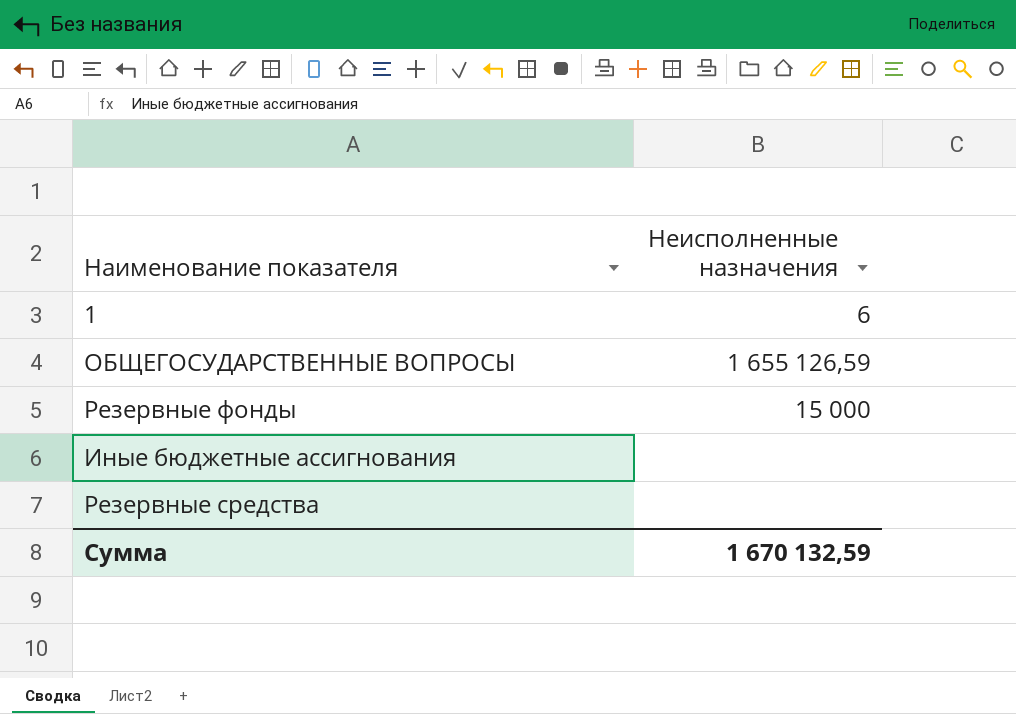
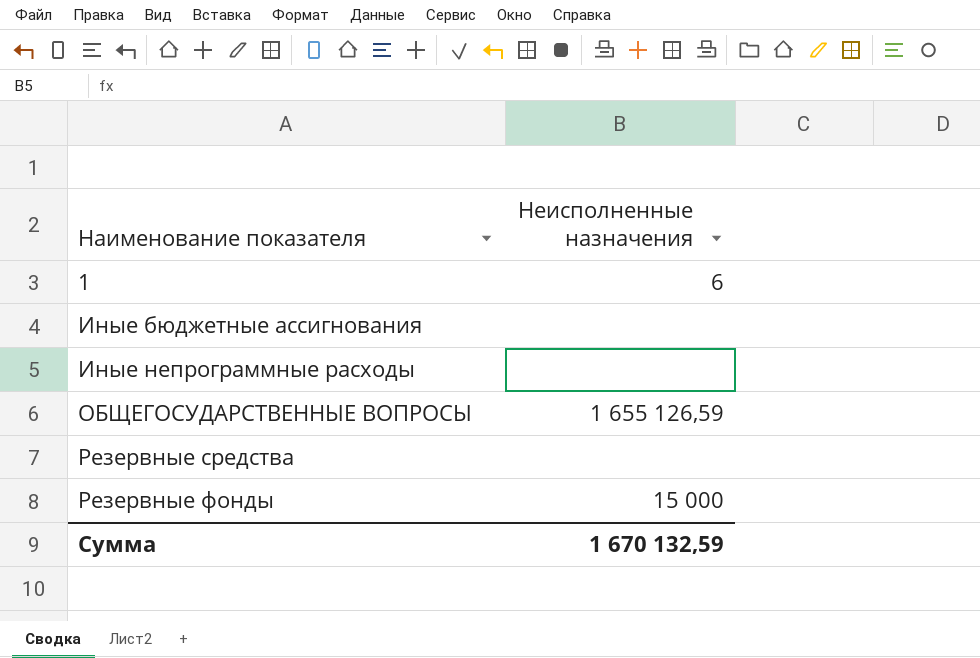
row order: none -> Наименование показателя ascending
row Иные непрограммные расходы: none -> none

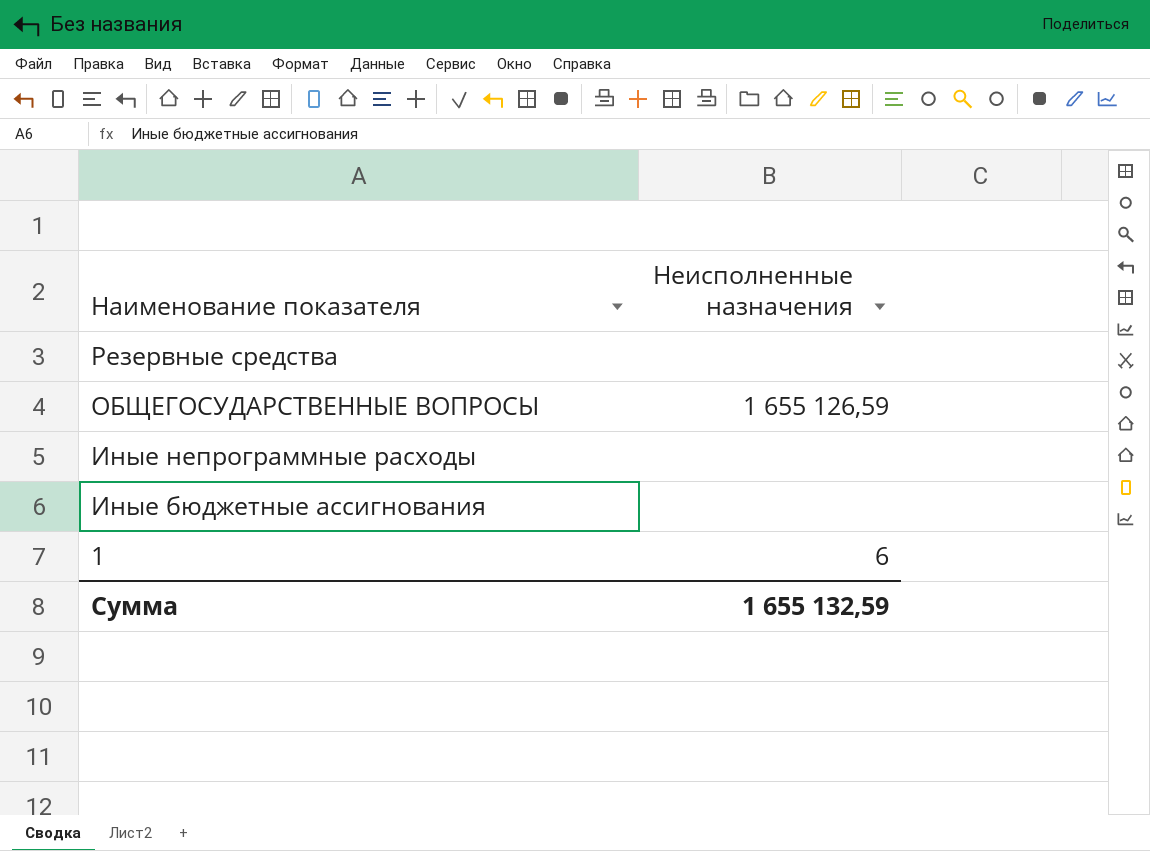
row order: Наименование показателя ascending -> Наименование показателя descending
row Резервные фонды: 15 000 -> none
Сумма | Неисполненные назначения: 1 670 132,59 -> 1 655 132,59

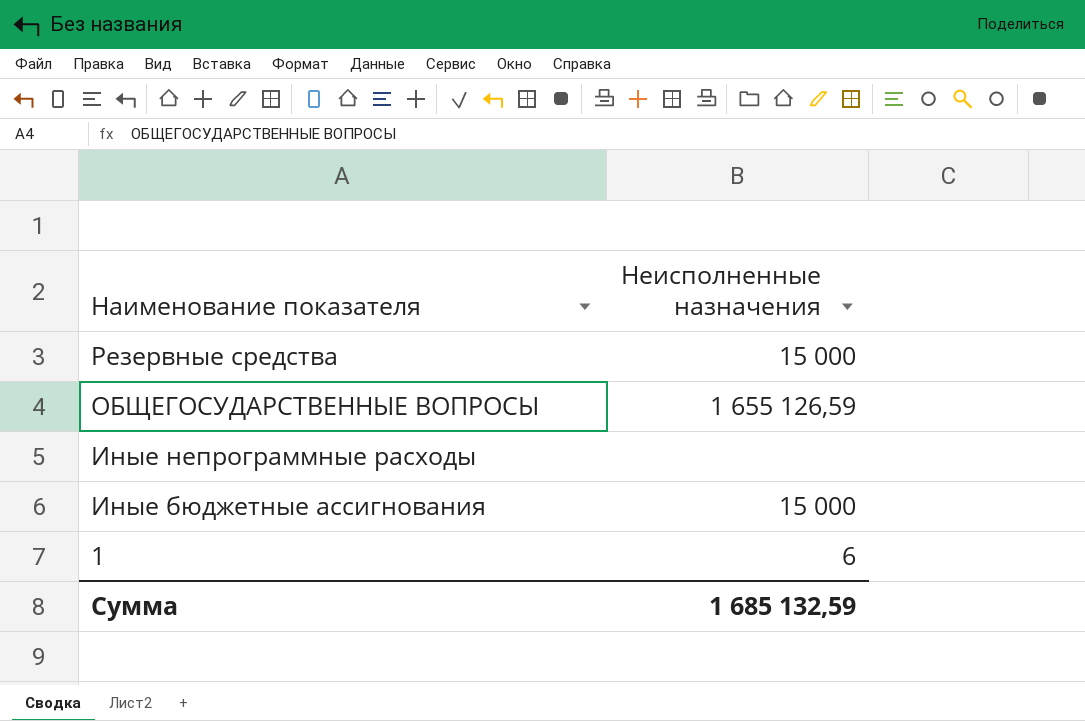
Резервные средства | Неисполненные назначения: none -> 15 000
Иные бюджетные ассигнования | Неисполненные назначения: none -> 15 000
Сумма | Неисполненные назначения: 1 655 132,59 -> 1 685 132,59

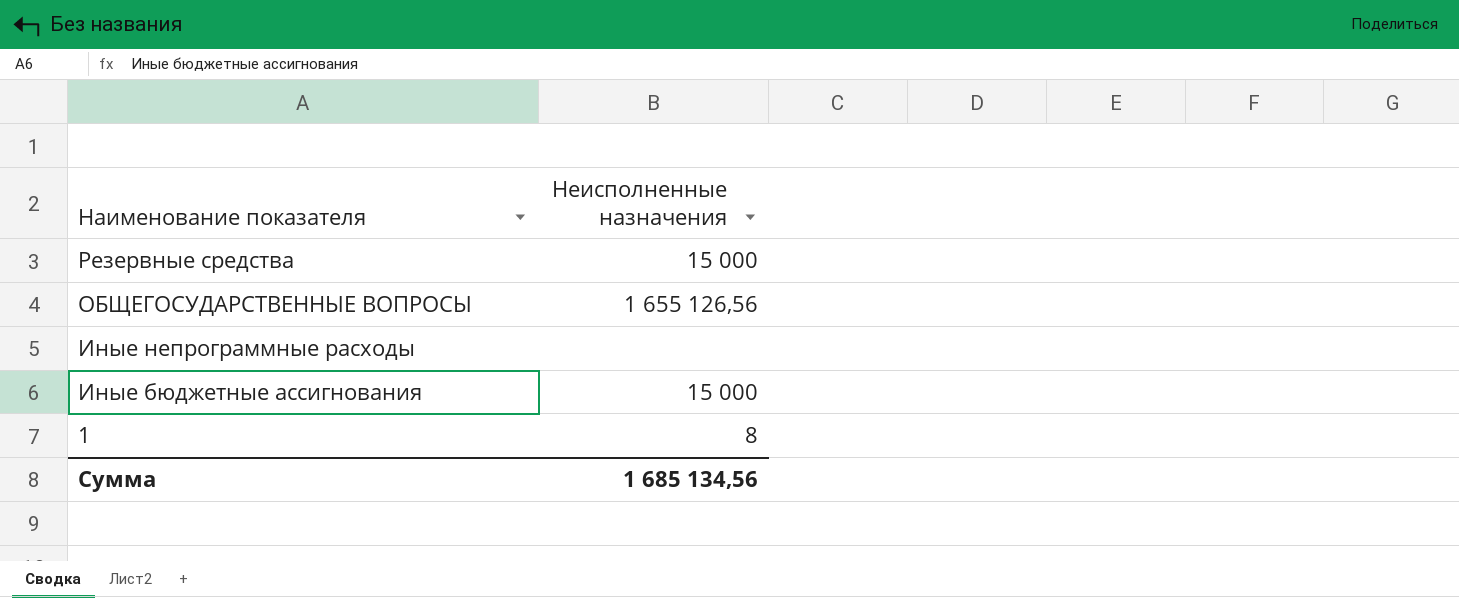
ОБЩЕГОСУДАРСТВЕННЫЕ ВОПРОСЫ | Неисполненные назначения: 1 655 126,59 -> 1 655 126,56
1 | Неисполненные назначения: 6 -> 8
Сумма | Неисполненные назначения: 1 685 132,59 -> 1 685 134,56

